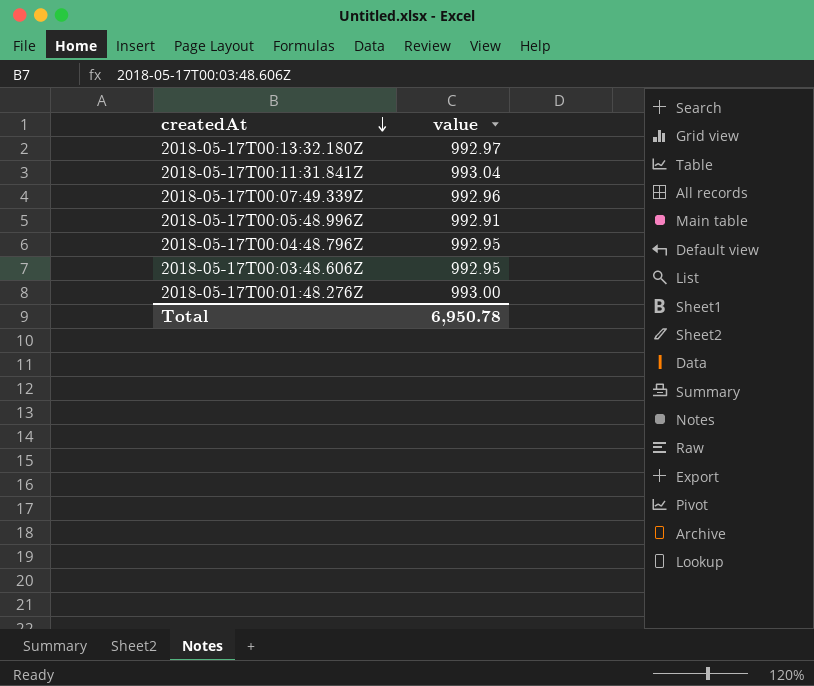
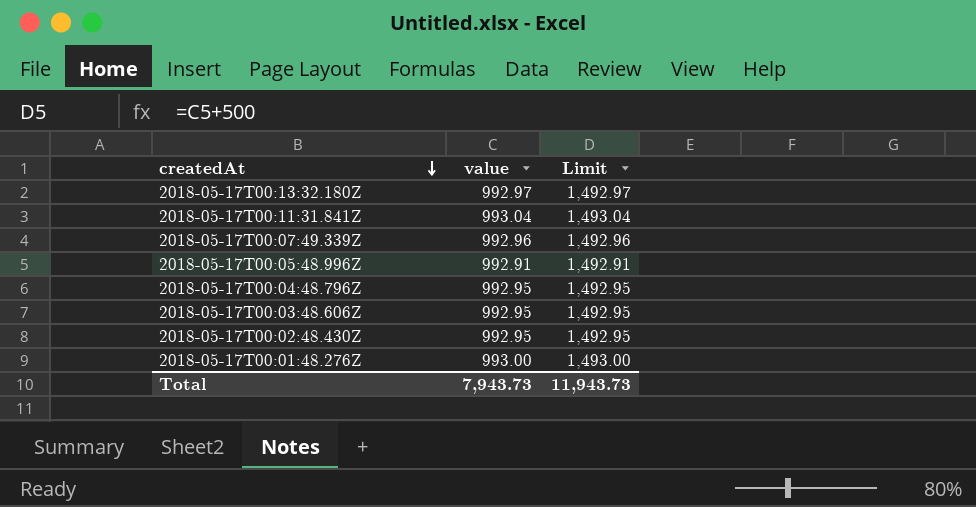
column Limit | formula: none -> [value] + 500
row 2018-05-17T00:02:48.430Z: none -> 992.95 | 1,492.95
Total | value: 6,950.78 -> 7,943.73

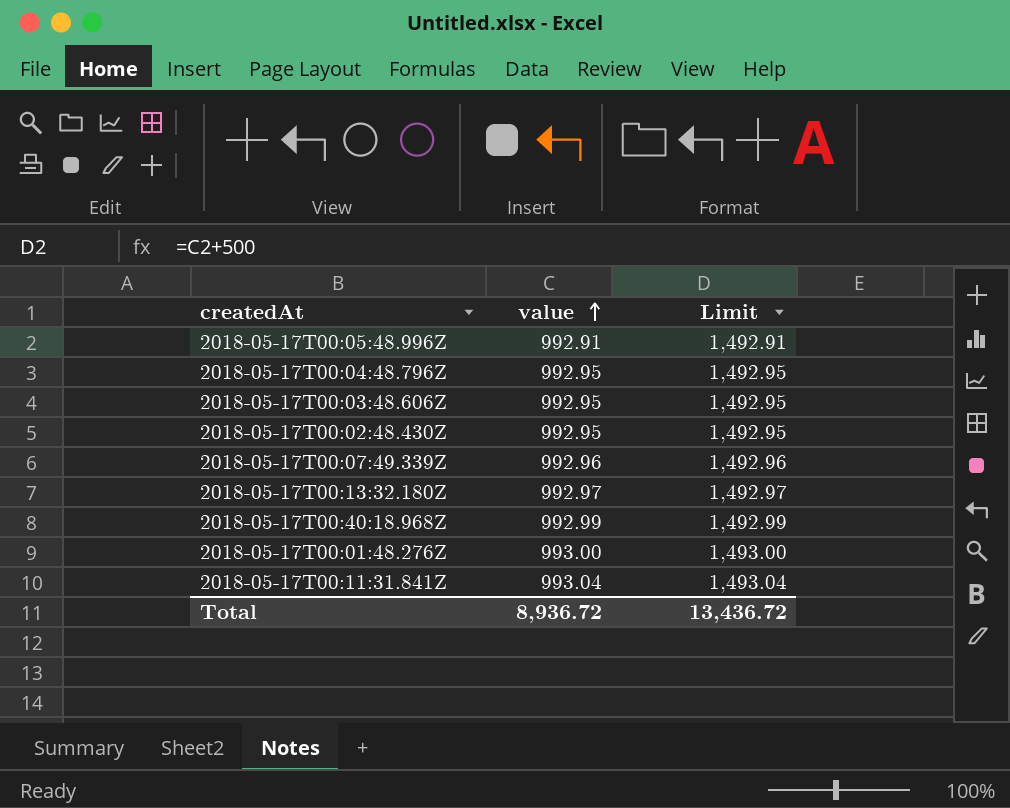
row order: createdAt descending -> value ascending
row 2018-05-17T00:40:18.968Z: none -> 992.99 | 1,492.99
Total | value: 7,943.73 -> 8,936.72
Total | Limit: 11,943.73 -> 13,436.72

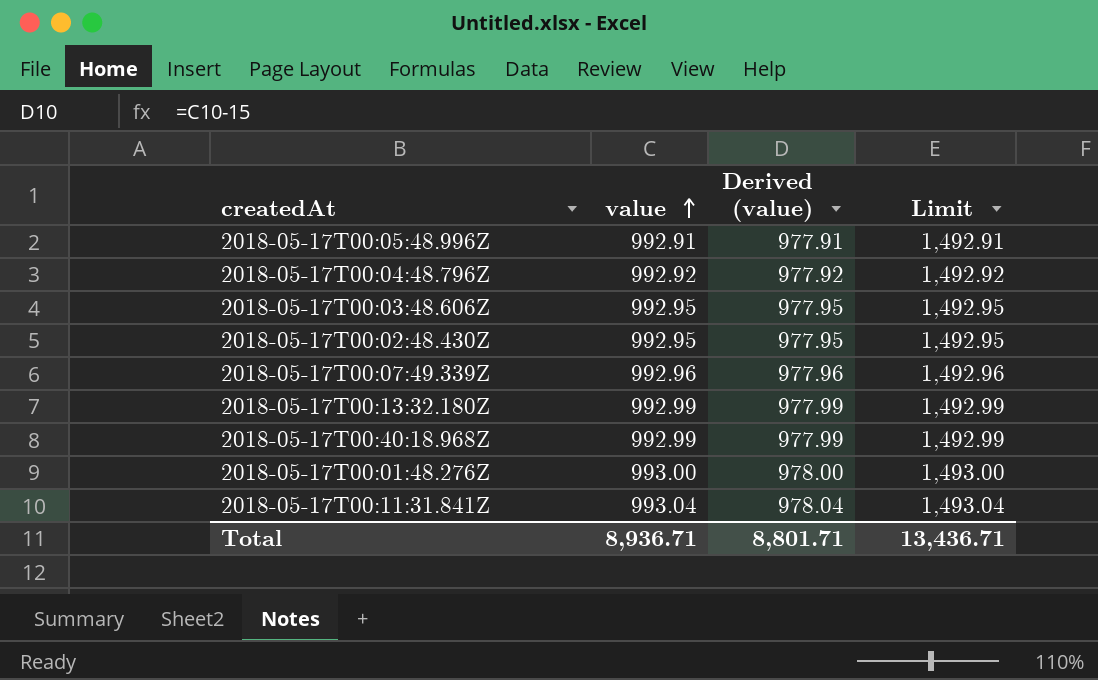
column Derived (value) | formula: none -> [value] - 15
2018-05-17T00:04:48.796Z | value: 992.95 -> 992.92
2018-05-17T00:04:48.796Z | Limit: 1,492.95 -> 1,492.92
2018-05-17T00:13:32.180Z | value: 992.97 -> 992.99
2018-05-17T00:13:32.180Z | Limit: 1,492.97 -> 1,492.99
Total | value: 8,936.72 -> 8,936.71
Total | Limit: 13,436.72 -> 13,436.71

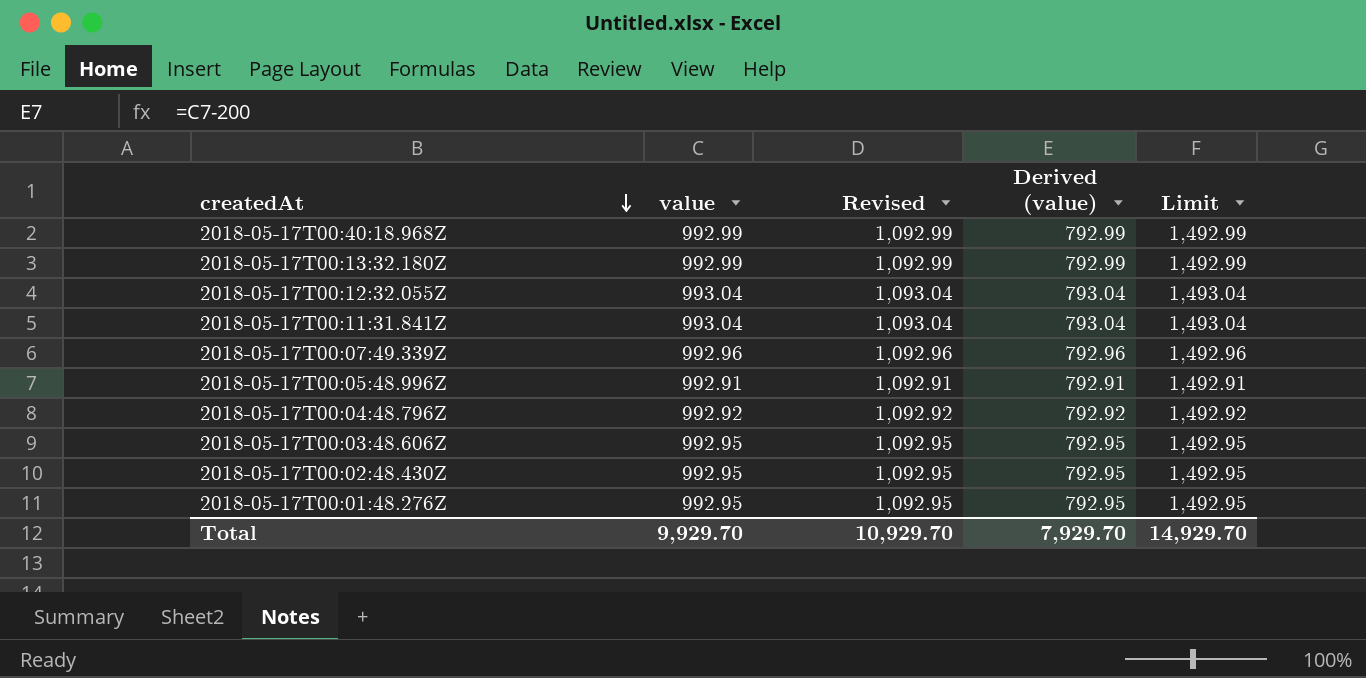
row order: value ascending -> createdAt descending
column Revised | formula: none -> [value] + 100
column Derived (value) | formula: [value] - 15 -> [value] - 200
row 2018-05-17T00:12:32.055Z: none -> 993.04 | 1,093.04 | 793.04 | 1,493.04
2018-05-17T00:01:48.276Z | value: 993.00 -> 992.95
2018-05-17T00:01:48.276Z | Limit: 1,493.00 -> 1,492.95
Total | value: 8,936.71 -> 9,929.70
Total | Derived (value): 8,801.71 -> 7,929.70
Total | Limit: 13,436.71 -> 14,929.70

